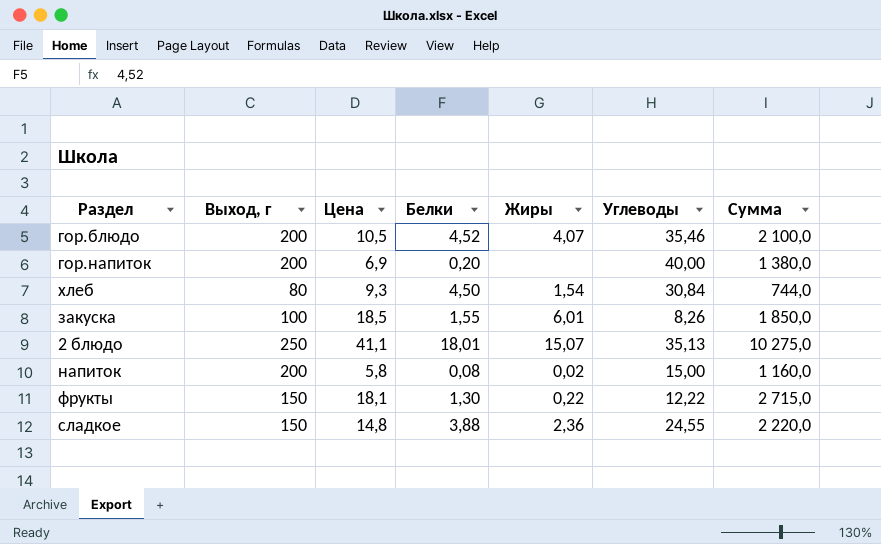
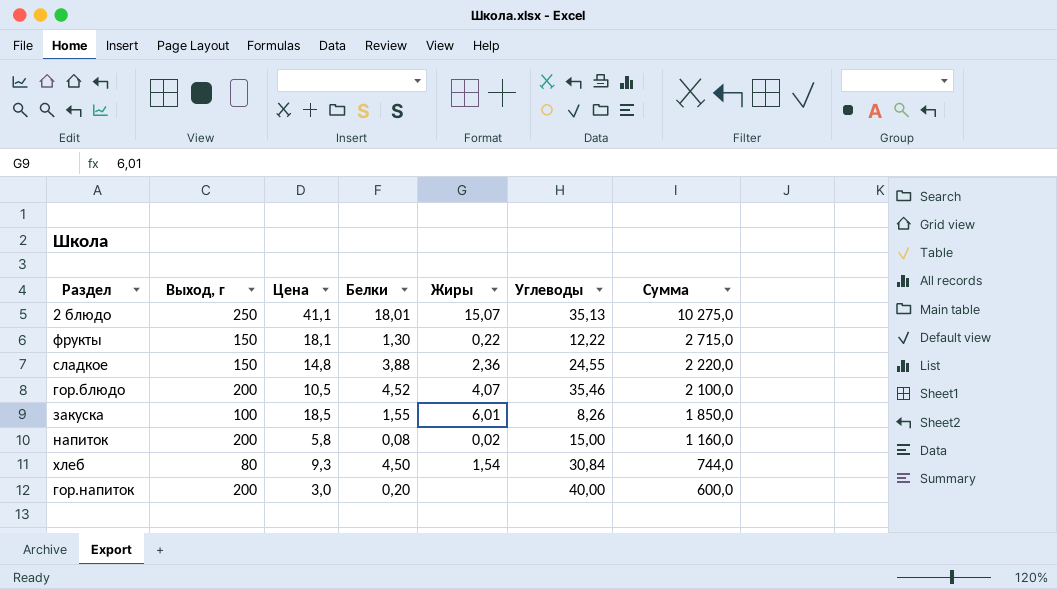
row order: none -> Сумма descending
гор.напиток | Цена: 6,9 -> 3,0
гор.напиток | Сумма: 1 380,0 -> 600,0

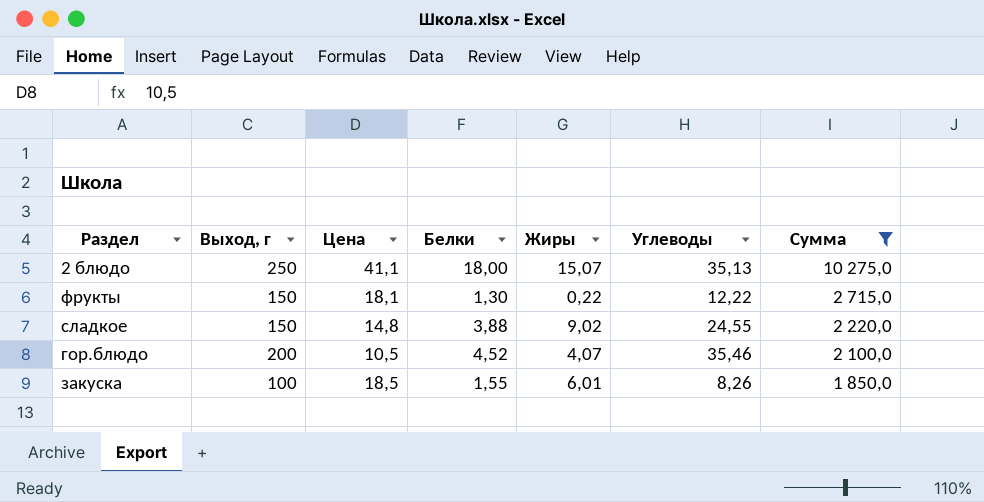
filter: none -> Сумма >= 1 850,0
2 блюдо | Белки: 18,01 -> 18,00
сладкое | Жиры: 2,36 -> 9,02

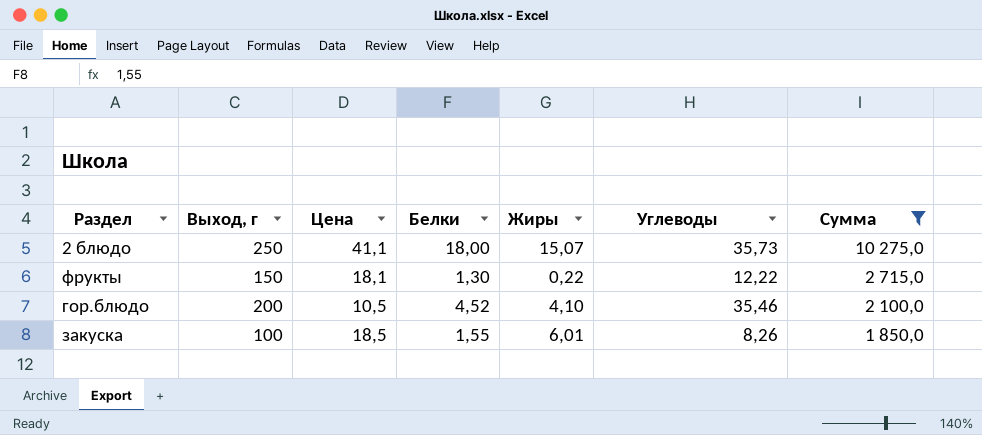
row сладкое: 150 | 14,8 | 3,88 | 9,02 | 24,55 | 2 220,0 -> none
2 блюдо | Углеводы: 35,13 -> 35,73
гор.блюдо | Жиры: 4,07 -> 4,10

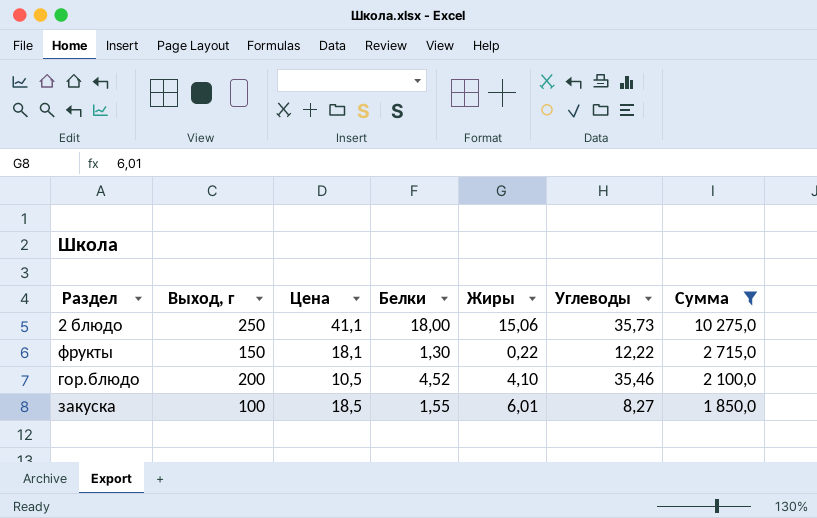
2 блюдо | Жиры: 15,07 -> 15,06
закуска | Углеводы: 8,26 -> 8,27

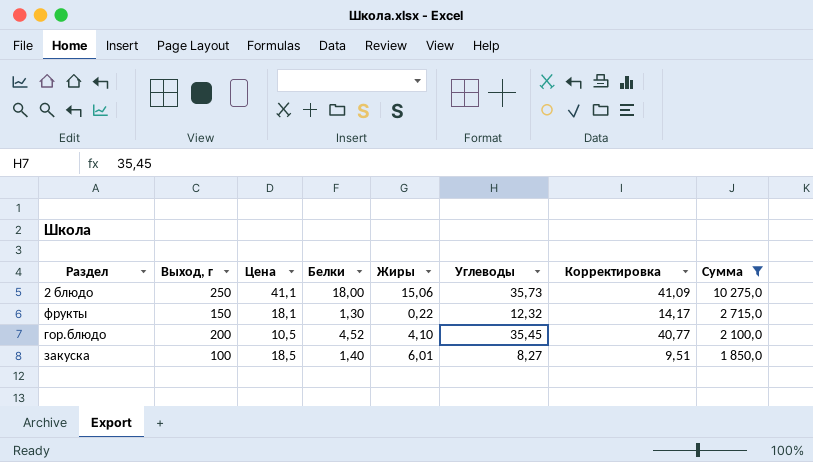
column Корректировка | formula: none -> [Углеводы] * 1,15
фрукты | Углеводы: 12,22 -> 12,32
гор.блюдо | Углеводы: 35,46 -> 35,45
закуска | Белки: 1,55 -> 1,40

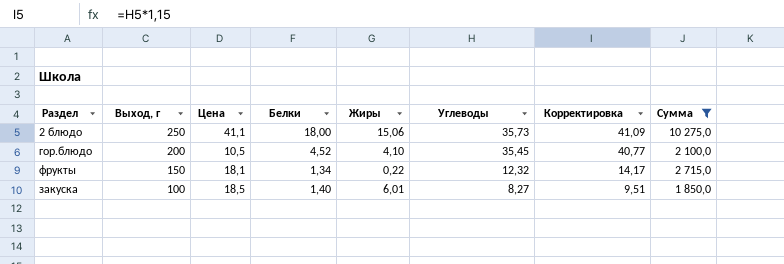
row order: Сумма descending -> Выход, г descending
фрукты | Белки: 1,30 -> 1,34

